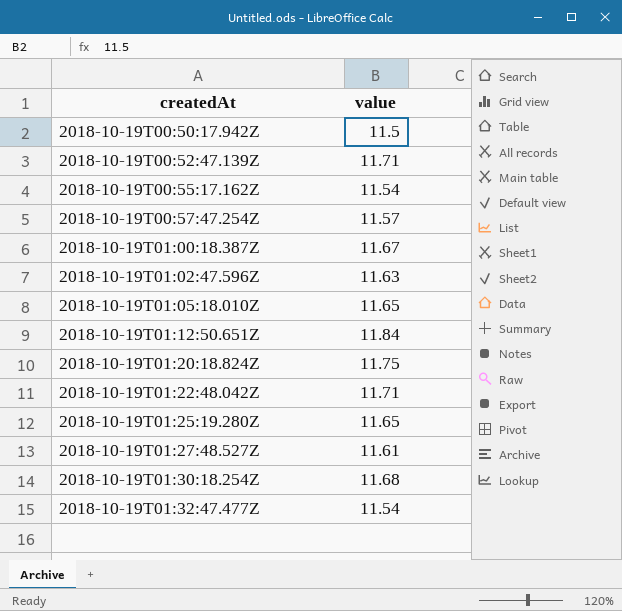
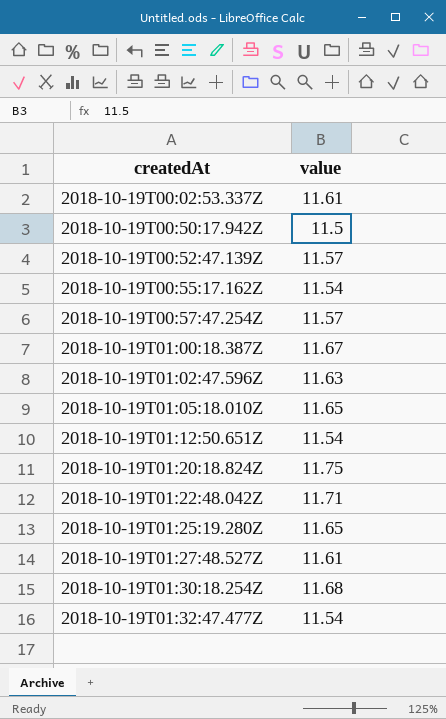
row 2018-10-19T00:02:53.337Z: none -> 11.61
2018-10-19T00:52:47.139Z | value: 11.71 -> 11.57
2018-10-19T01:12:50.651Z | value: 11.84 -> 11.54

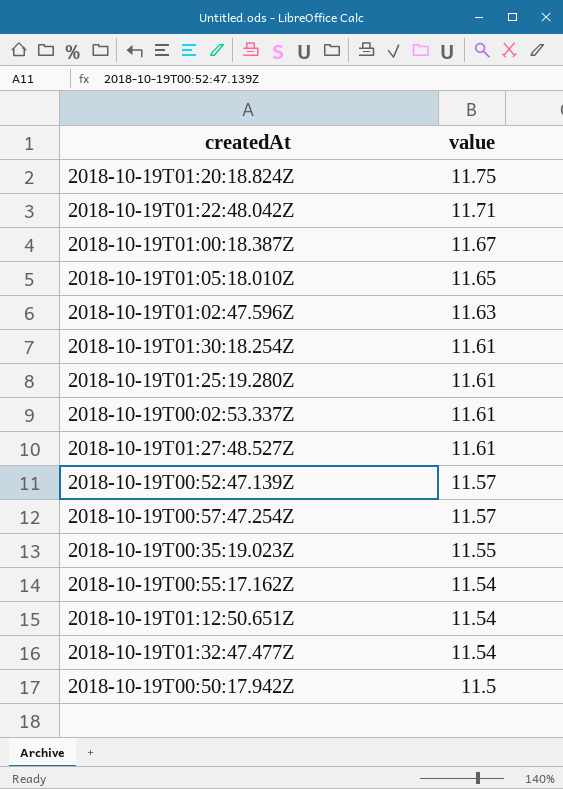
row order: createdAt ascending -> value descending
2018-10-19T01:30:18.254Z | value: 11.68 -> 11.61
2018-10-19T01:25:19.280Z | value: 11.65 -> 11.61
row 2018-10-19T00:35:19.023Z: none -> 11.55

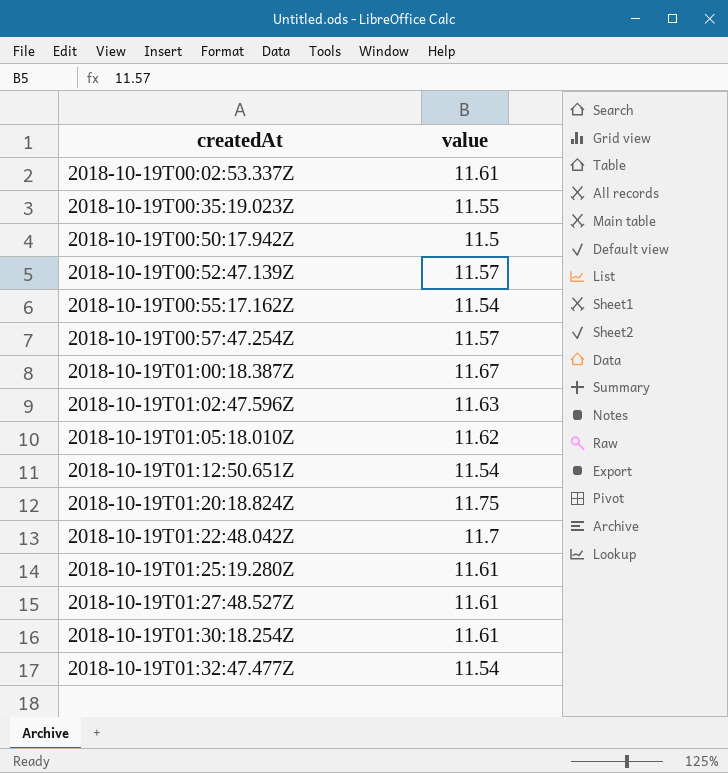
row order: value descending -> createdAt ascending
2018-10-19T01:05:18.010Z | value: 11.65 -> 11.62
2018-10-19T01:22:48.042Z | value: 11.71 -> 11.7

